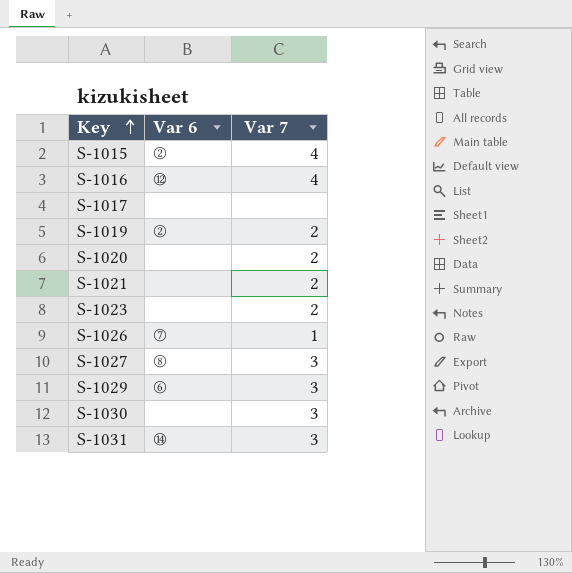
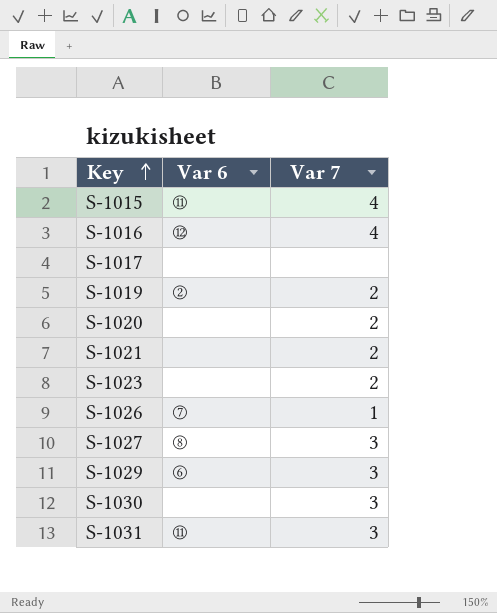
S-1015 | Var 6: ② -> ⑪
S-1031 | Var 6: ⑭ -> ⑪

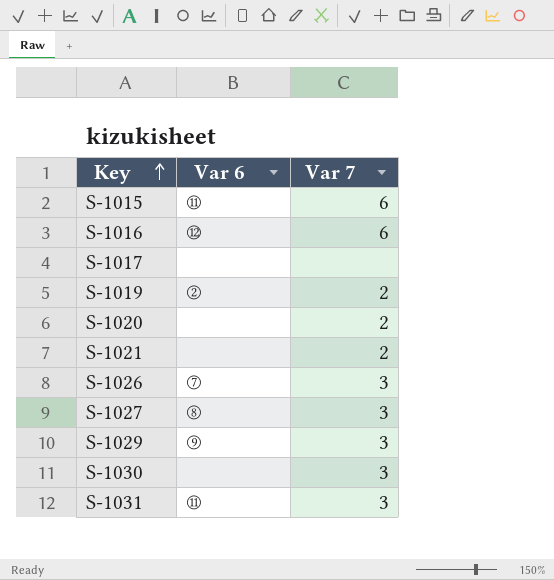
row S-1023: none | 2 -> none
S-1015 | Var 7: 4 -> 6
S-1016 | Var 7: 4 -> 6
S-1026 | Var 7: 1 -> 3
S-1029 | Var 6: ⑥ -> ⑨

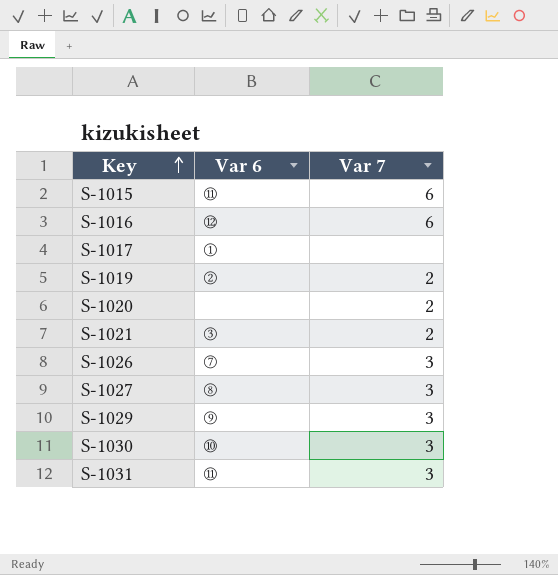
S-1017 | Var 6: none -> ①
S-1021 | Var 6: none -> ③
S-1030 | Var 6: none -> ⑩

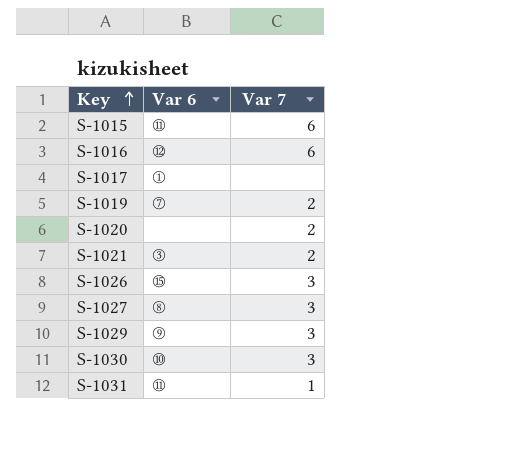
S-1019 | Var 6: ② -> ⑦
S-1026 | Var 6: ⑦ -> ⑮
S-1031 | Var 7: 3 -> 1

